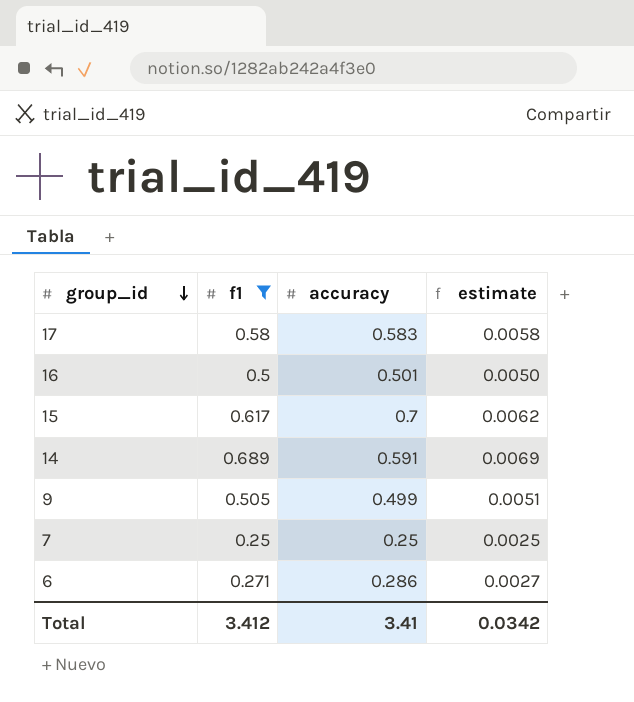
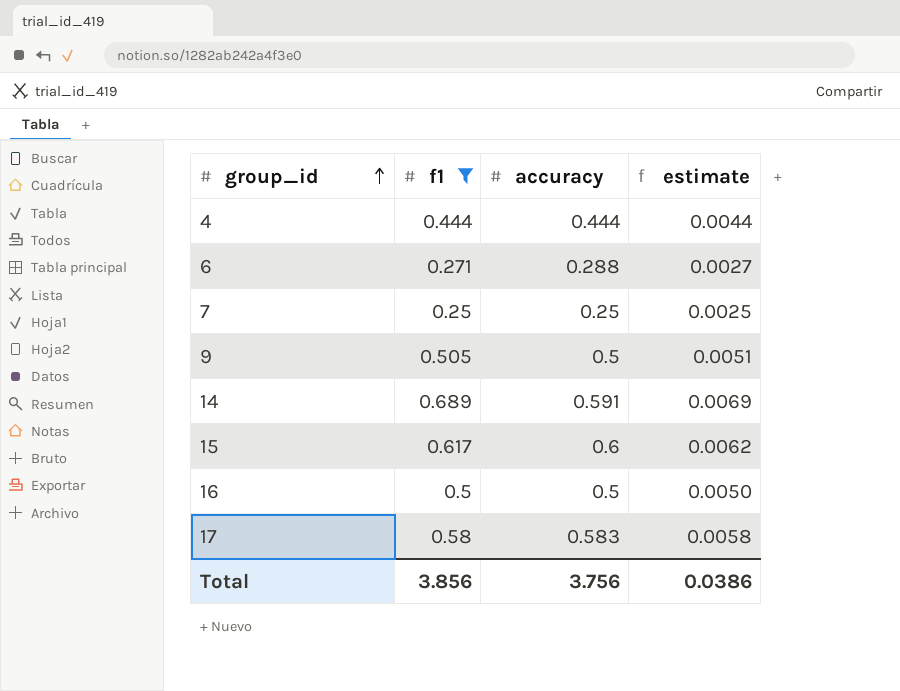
row order: group_id descending -> group_id ascending
row 4: none -> 0.444 | 0.444 | 0.0044
6 | accuracy: 0.286 -> 0.288
9 | accuracy: 0.499 -> 0.5
15 | accuracy: 0.7 -> 0.6
16 | accuracy: 0.501 -> 0.5
Total | f1: 3.412 -> 3.856
Total | accuracy: 3.41 -> 3.756
Total | estimate: 0.0342 -> 0.0386

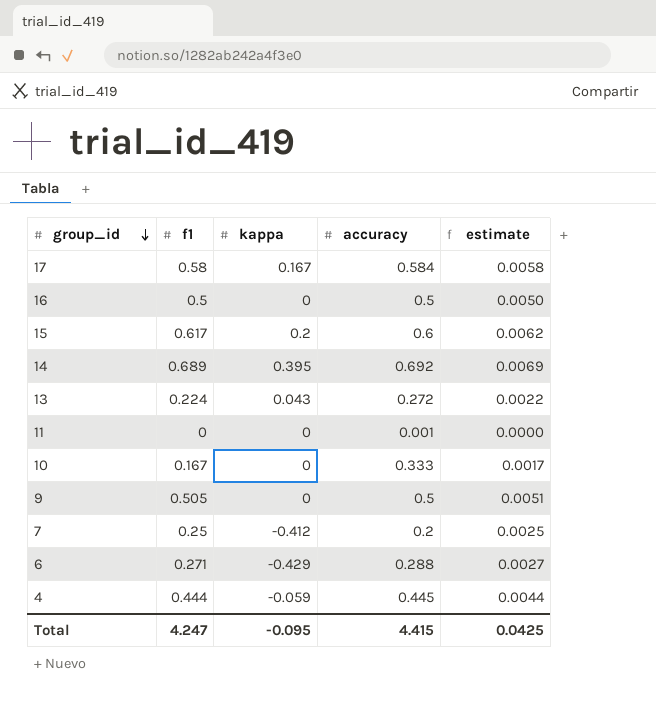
filter: f1 >= 0.25 -> none
row order: group_id ascending -> group_id descending
column kappa | position: none -> 3
17 | accuracy: 0.583 -> 0.584
14 | accuracy: 0.591 -> 0.692
7 | accuracy: 0.25 -> 0.2
4 | accuracy: 0.444 -> 0.445
Total | f1: 3.856 -> 4.247
Total | accuracy: 3.756 -> 4.415
Total | estimate: 0.0386 -> 0.0425

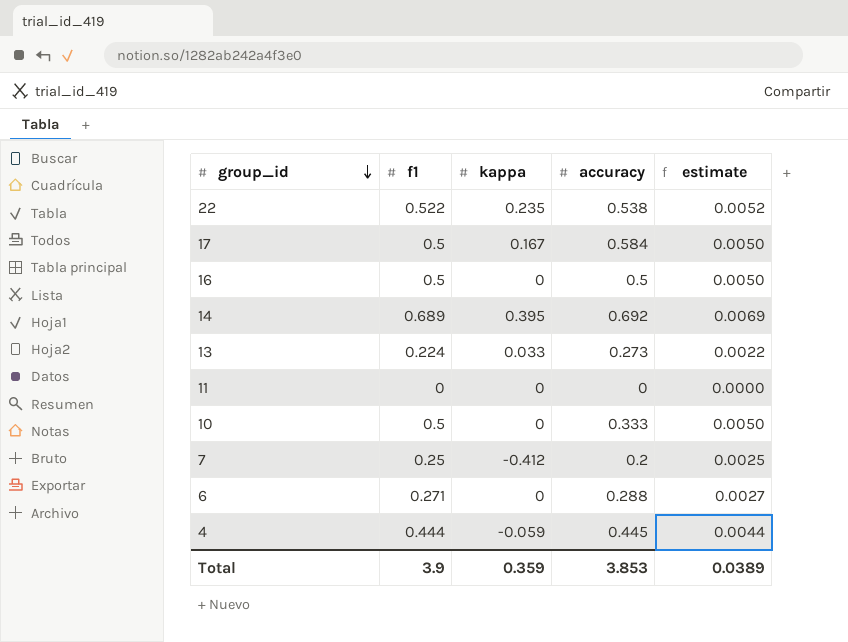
row 15: 0.617 | 0.2 | 0.6 | 0.0062 -> none
row 9: 0.505 | 0 | 0.5 | 0.0051 -> none
row 22: none -> 0.522 | 0.235 | 0.538 | 0.0052
17 | f1: 0.58 -> 0.5
17 | estimate: 0.0058 -> 0.0050
13 | kappa: 0.043 -> 0.033
13 | accuracy: 0.272 -> 0.273
11 | accuracy: 0.001 -> 0
10 | f1: 0.167 -> 0.5
10 | estimate: 0.0017 -> 0.0050
6 | kappa: -0.429 -> 0
Total | f1: 4.247 -> 3.9
Total | kappa: -0.095 -> 0.359
Total | accuracy: 4.415 -> 3.853
Total | estimate: 0.0425 -> 0.0389

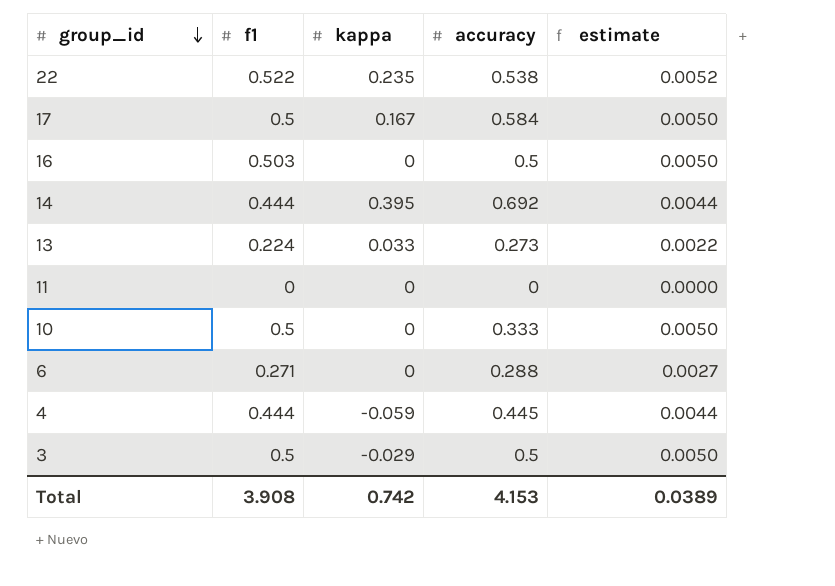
row 7: 0.25 | -0.412 | 0.2 | 0.0025 -> none
16 | f1: 0.5 -> 0.503
14 | f1: 0.689 -> 0.444
14 | estimate: 0.0069 -> 0.0044
row 3: none -> 0.5 | -0.029 | 0.5 | 0.0050
Total | f1: 3.9 -> 3.908
Total | kappa: 0.359 -> 0.742
Total | accuracy: 3.853 -> 4.153

